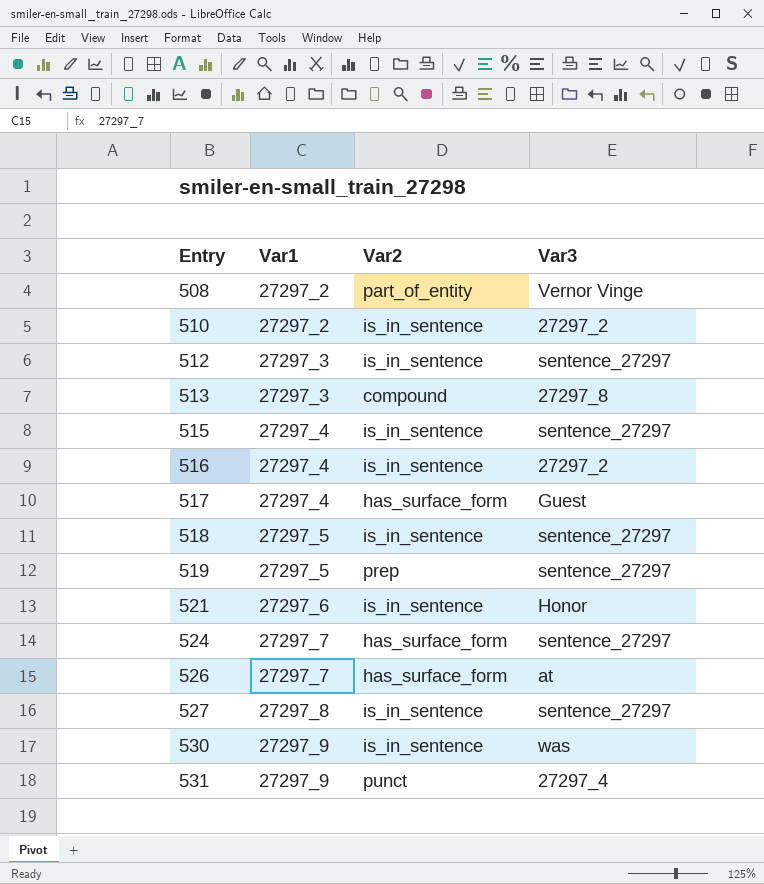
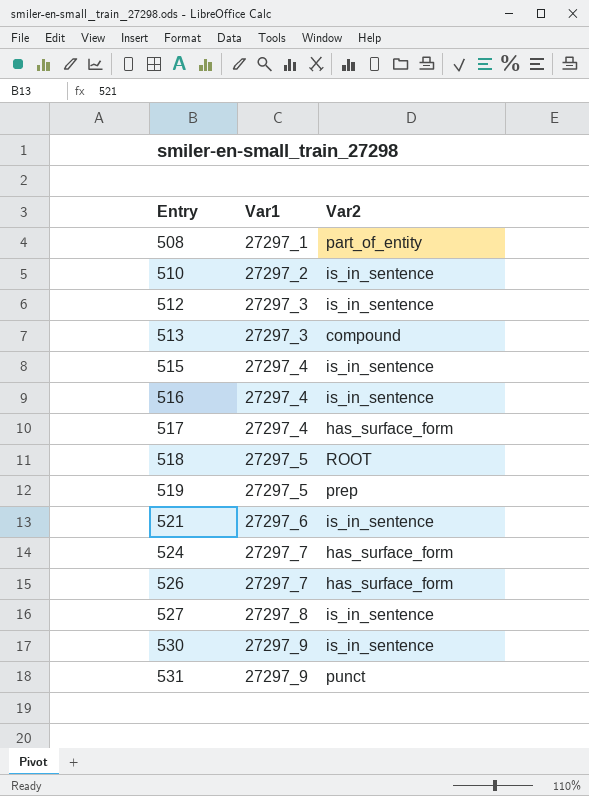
column Var3 | position: 4 -> none
508 | Var1: 27297_2 -> 27297_1
518 | Var2: is_in_sentence -> ROOT

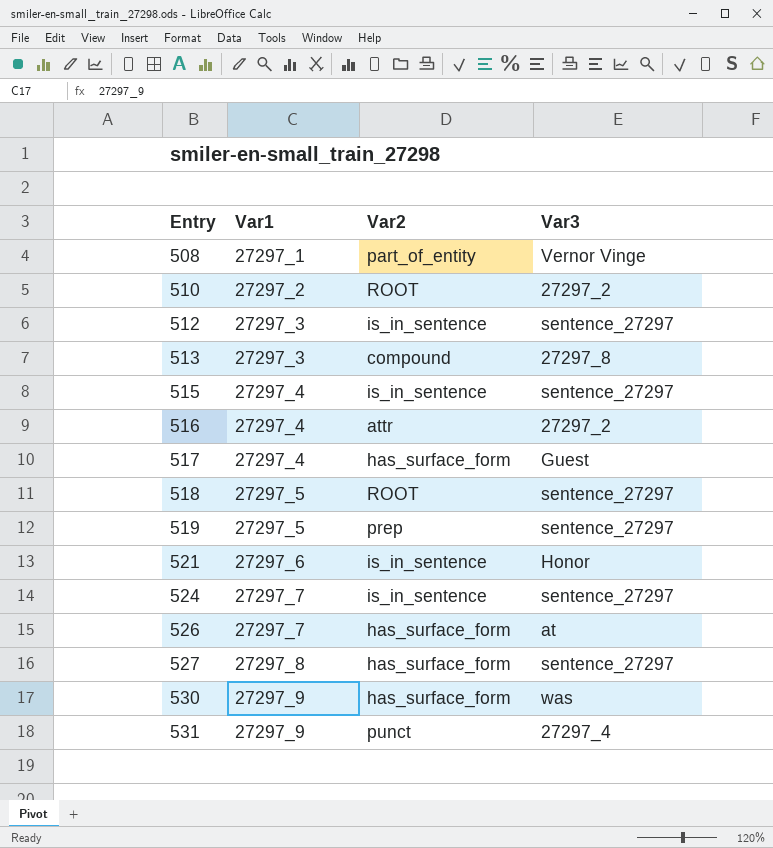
column Var3 | position: none -> 4
510 | Var2: is_in_sentence -> ROOT
516 | Var2: is_in_sentence -> attr
524 | Var2: has_surface_form -> is_in_sentence
527 | Var2: is_in_sentence -> has_surface_form
530 | Var2: is_in_sentence -> has_surface_form

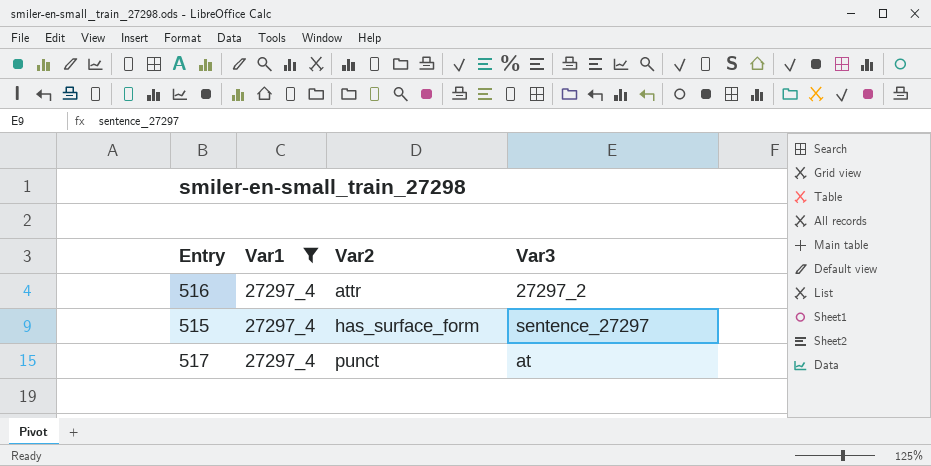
filter: none -> Var1 = 27297_4
row order: Entry ascending -> Var2 ascending
515 | Var2: is_in_sentence -> has_surface_form
517 | Var2: has_surface_form -> punct
517 | Var3: Guest -> at

